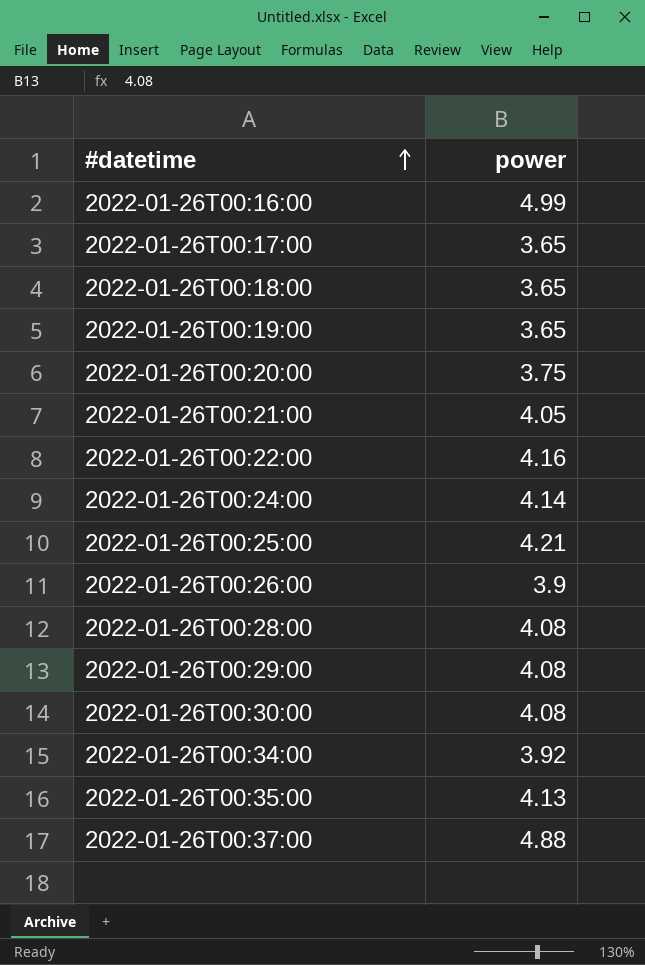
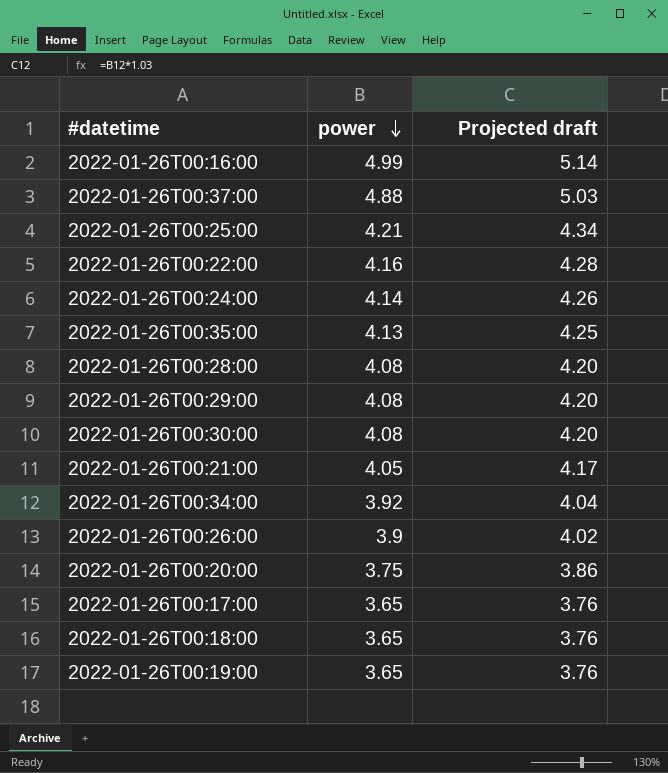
row order: #datetime ascending -> power descending
column Projected draft | formula: none -> [power] * 1.03

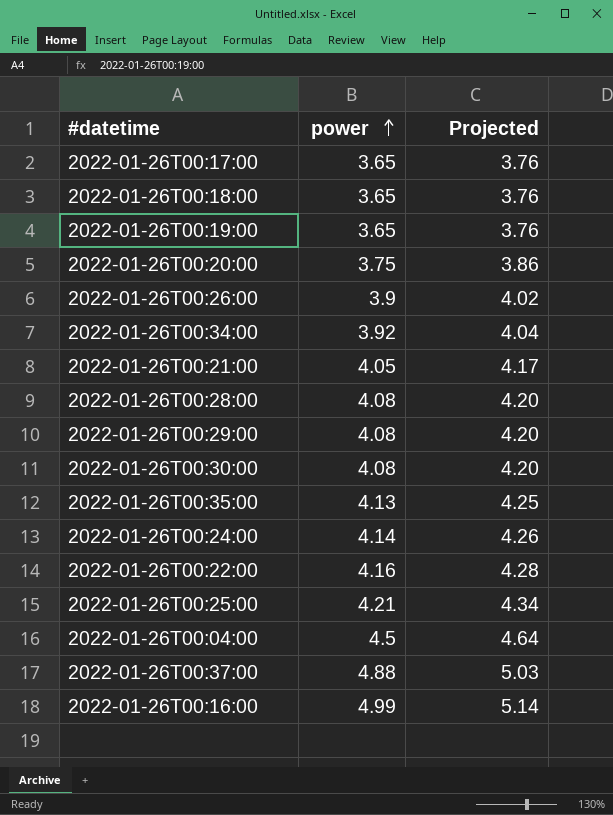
row order: power descending -> power ascending
column name: Projected draft -> Projected
row 2022-01-26T00:04:00: none -> 4.5 | 4.64

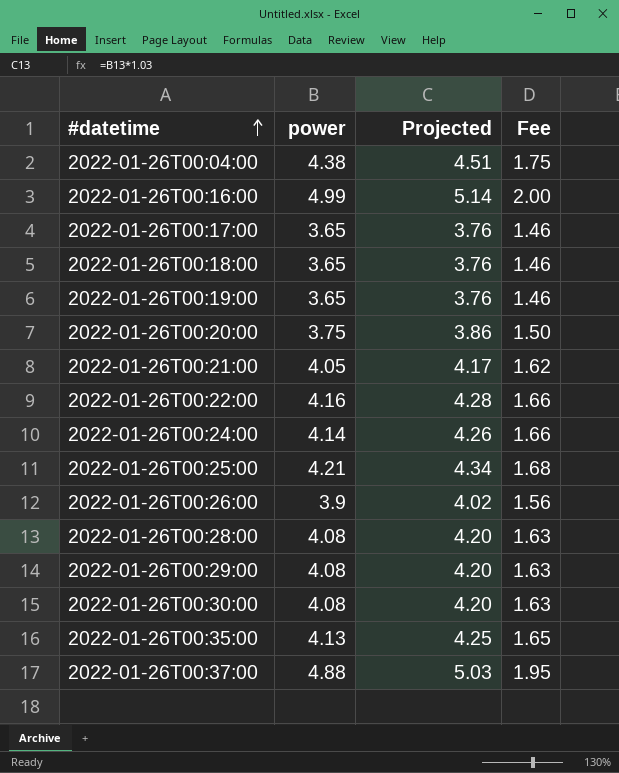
row order: power ascending -> #datetime ascending
column Fee | formula: none -> [power] * 0.4
row 2022-01-26T00:34:00: 3.92 | 4.04 -> none
2022-01-26T00:04:00 | power: 4.5 -> 4.38
2022-01-26T00:04:00 | Projected: 4.64 -> 4.51

